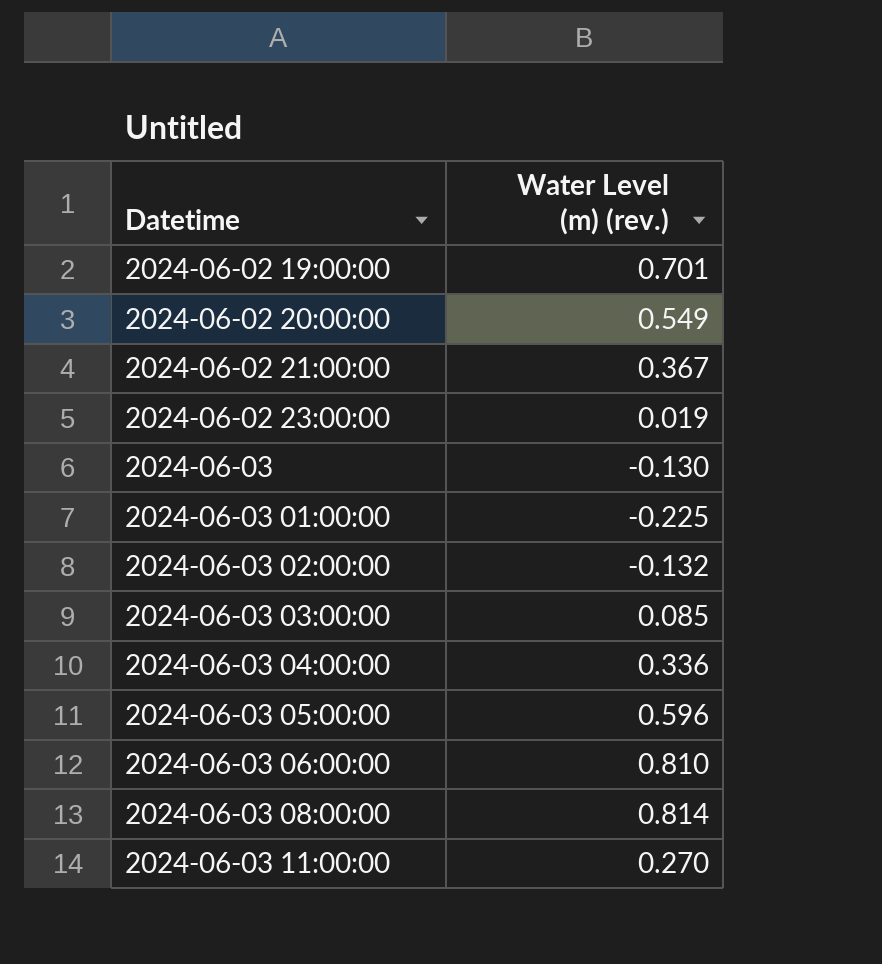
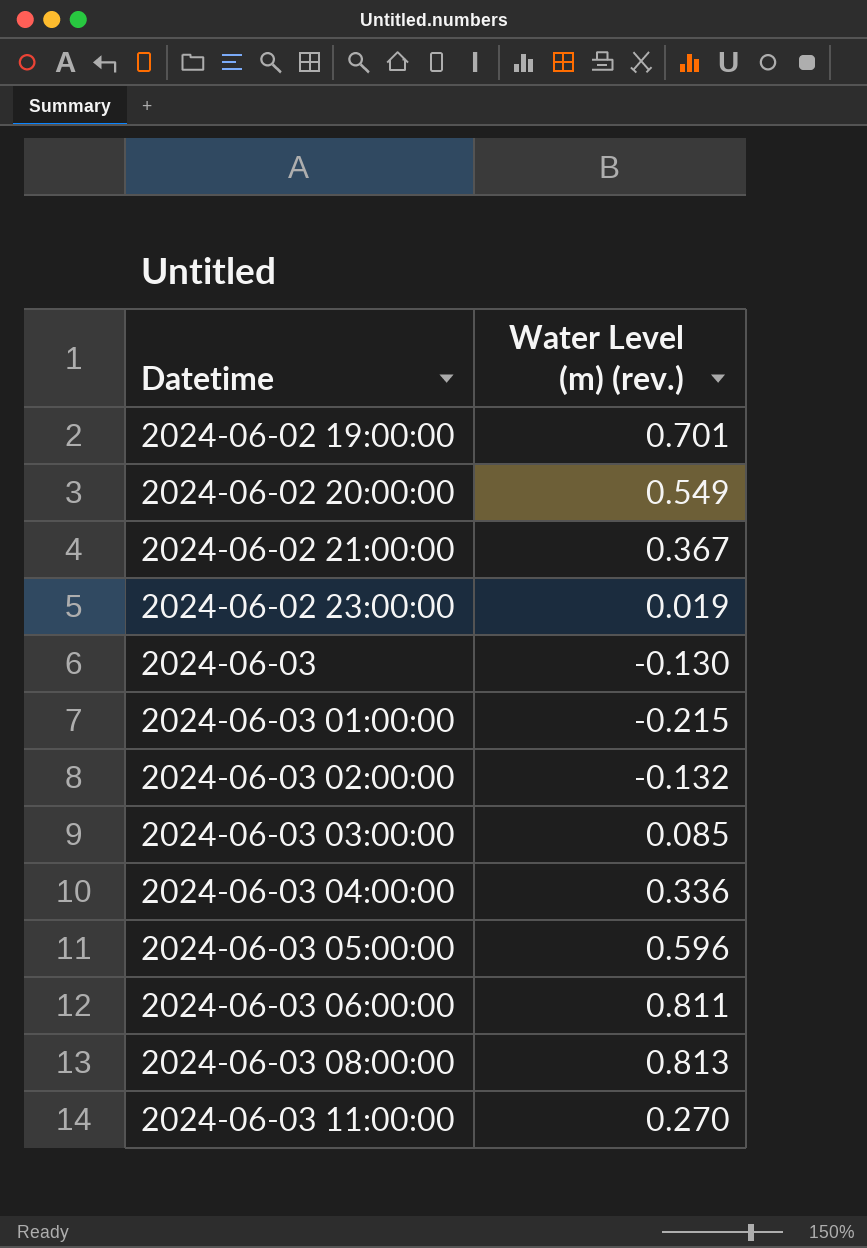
2024-06-03 01:00:00 | Water Level (m) (rev.): -0.225 -> -0.215
2024-06-03 06:00:00 | Water Level (m) (rev.): 0.810 -> 0.811
2024-06-03 08:00:00 | Water Level (m) (rev.): 0.814 -> 0.813

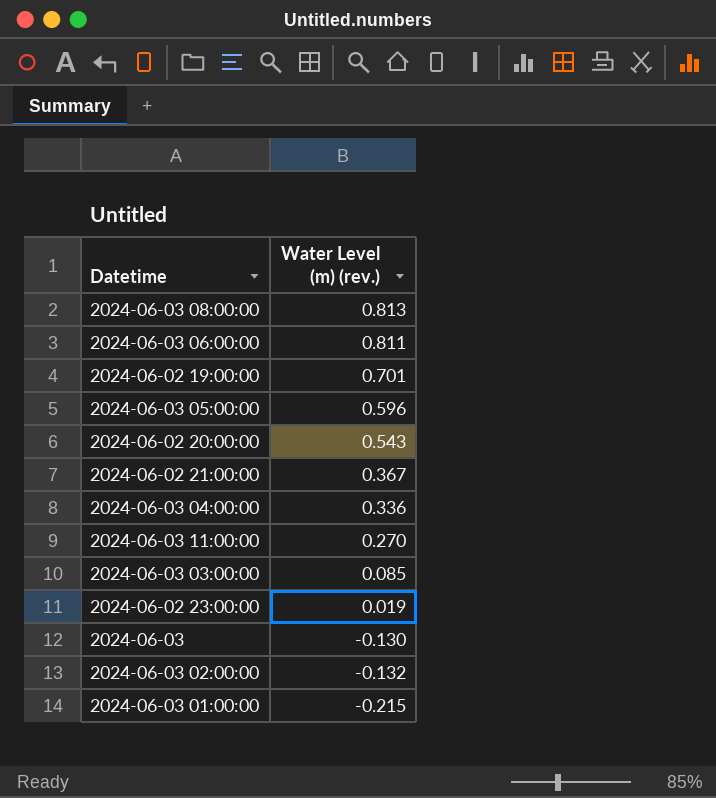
row order: Datetime ascending -> Water Level (m) (rev.) descending
2024-06-02 20:00:00 | Water Level (m) (rev.): 0.549 -> 0.543

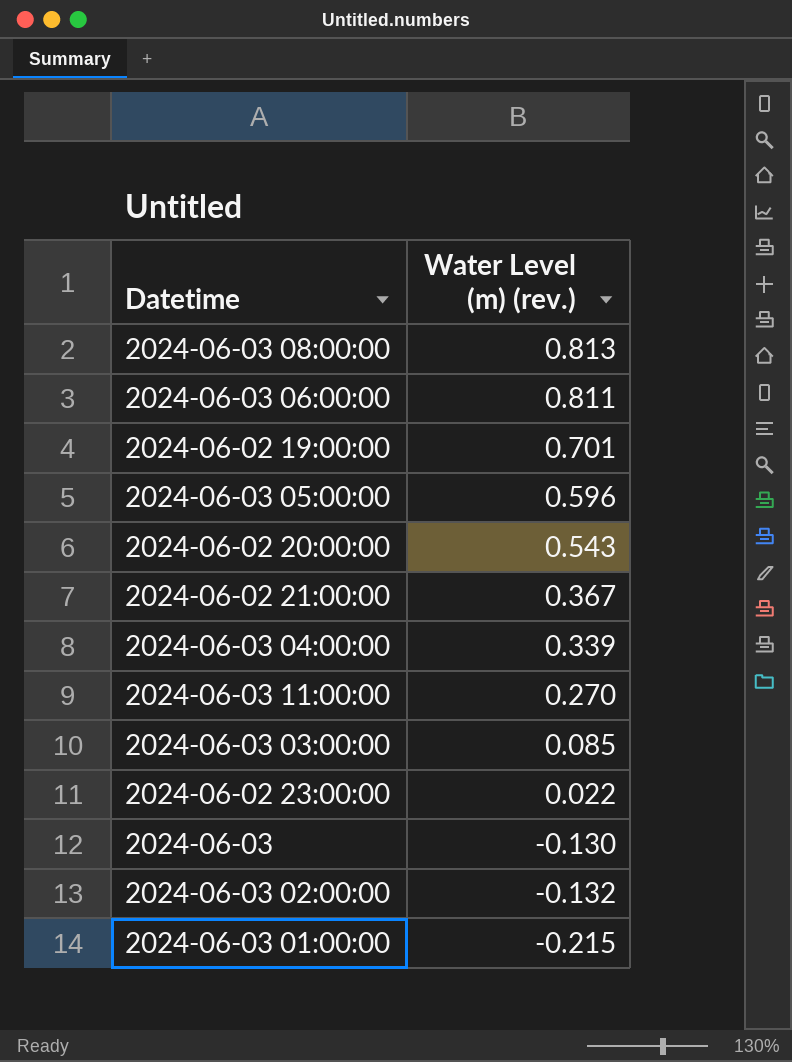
2024-06-03 04:00:00 | Water Level (m) (rev.): 0.336 -> 0.339
2024-06-02 23:00:00 | Water Level (m) (rev.): 0.019 -> 0.022

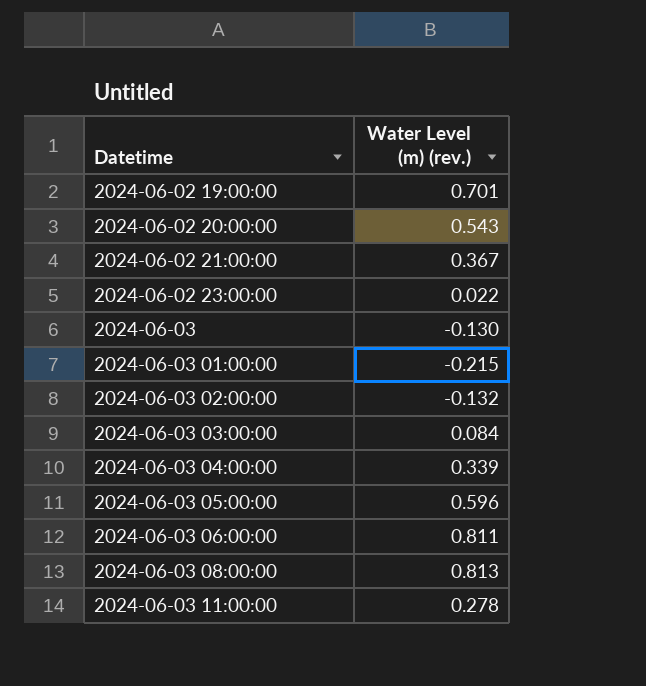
row order: Water Level (m) (rev.) descending -> Datetime ascending
2024-06-03 03:00:00 | Water Level (m) (rev.): 0.085 -> 0.084
2024-06-03 11:00:00 | Water Level (m) (rev.): 0.270 -> 0.278

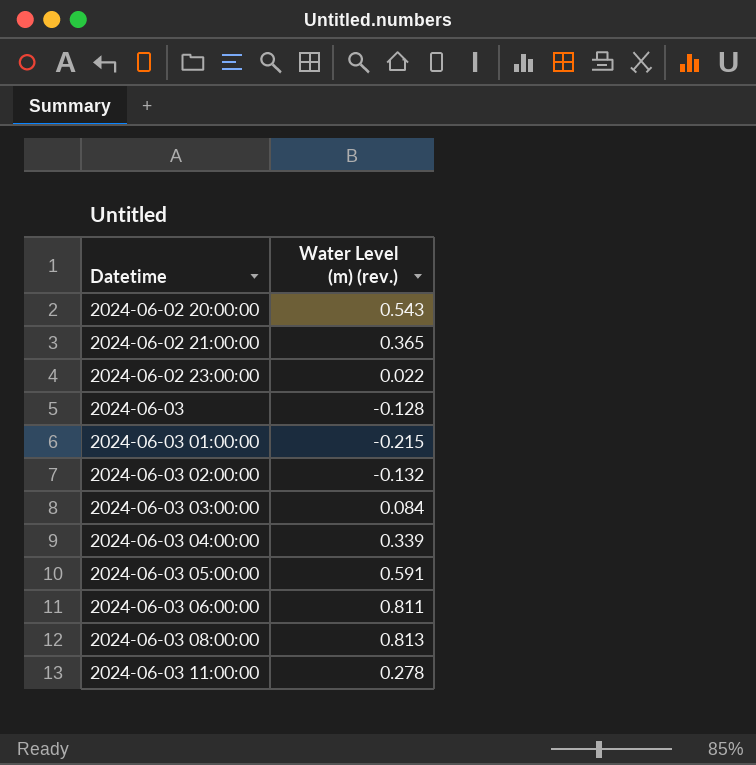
row 2024-06-02 19:00:00: 0.701 -> none
2024-06-02 21:00:00 | Water Level (m) (rev.): 0.367 -> 0.365
2024-06-03 | Water Level (m) (rev.): -0.130 -> -0.128
2024-06-03 05:00:00 | Water Level (m) (rev.): 0.596 -> 0.591

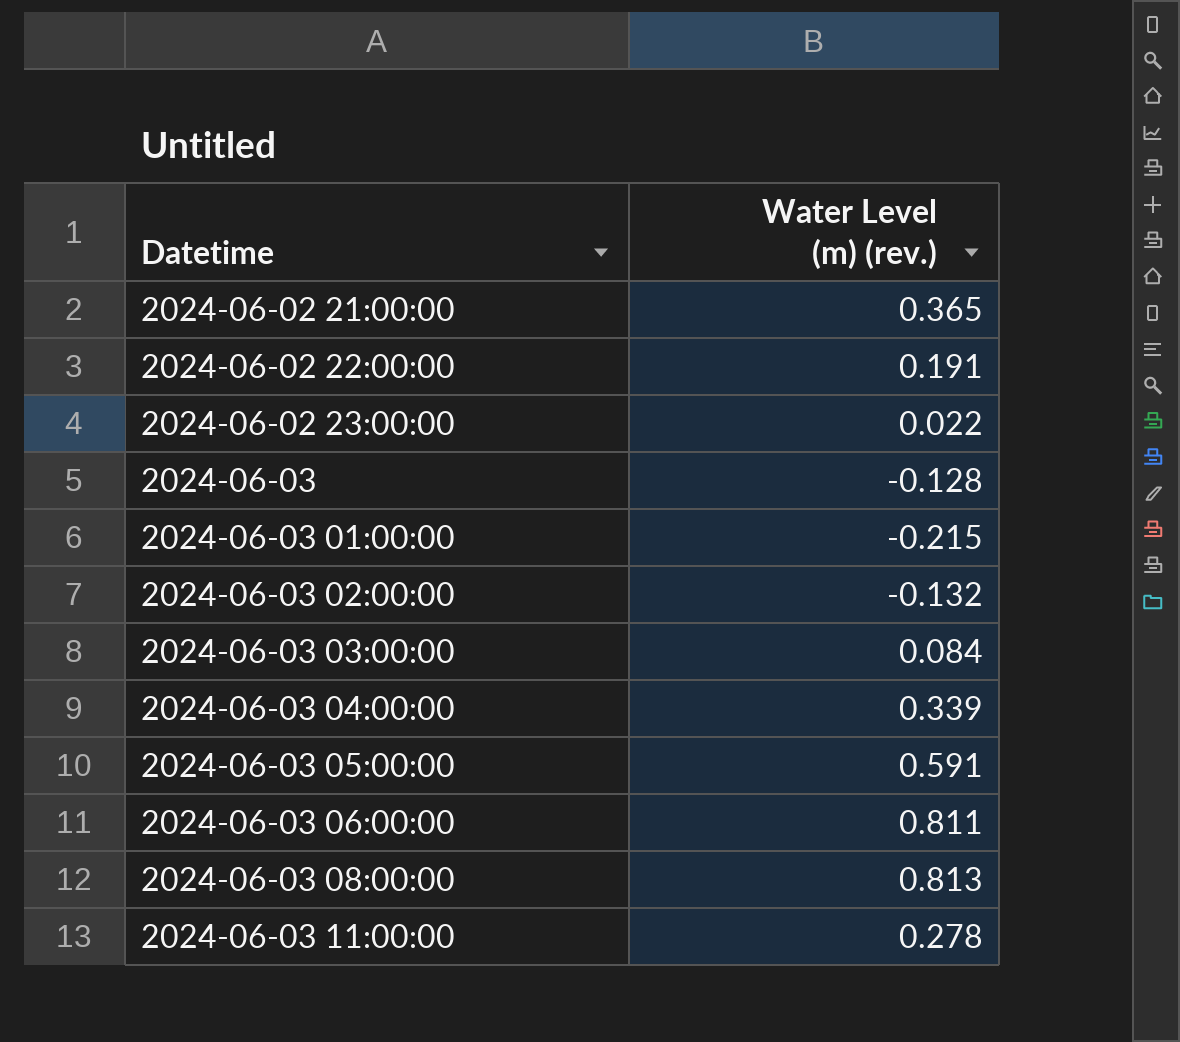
row 2024-06-02 20:00:00: 0.543 -> none
row 2024-06-02 22:00:00: none -> 0.191

